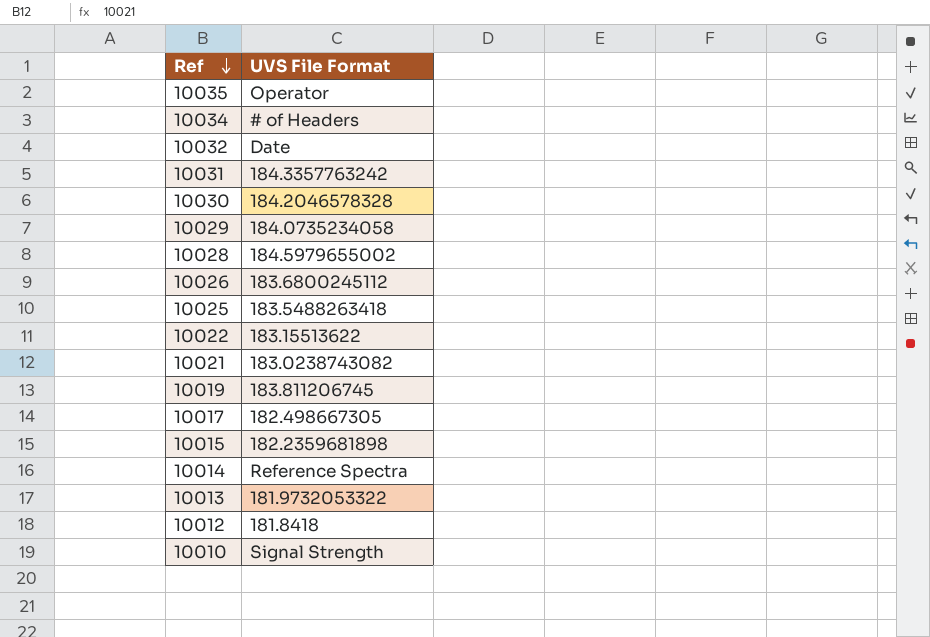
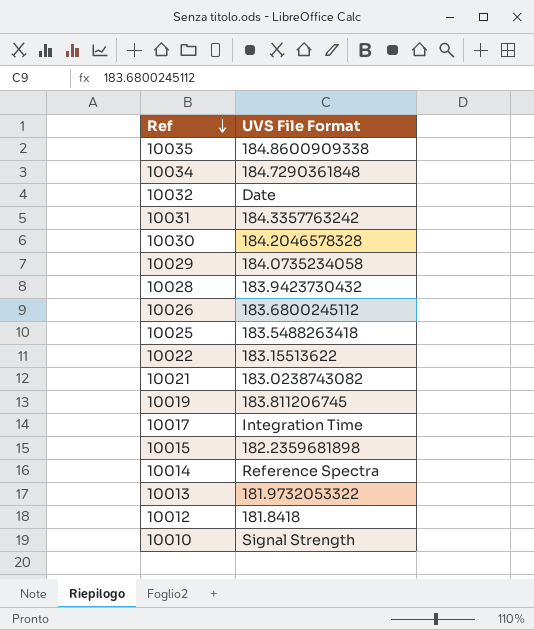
10035 | UVS File Format: Operator -> 184.8600909338
10034 | UVS File Format: # of Headers -> 184.7290361848
10028 | UVS File Format: 184.5979655002 -> 183.9423730432
10017 | UVS File Format: 182.498667305 -> Integration Time

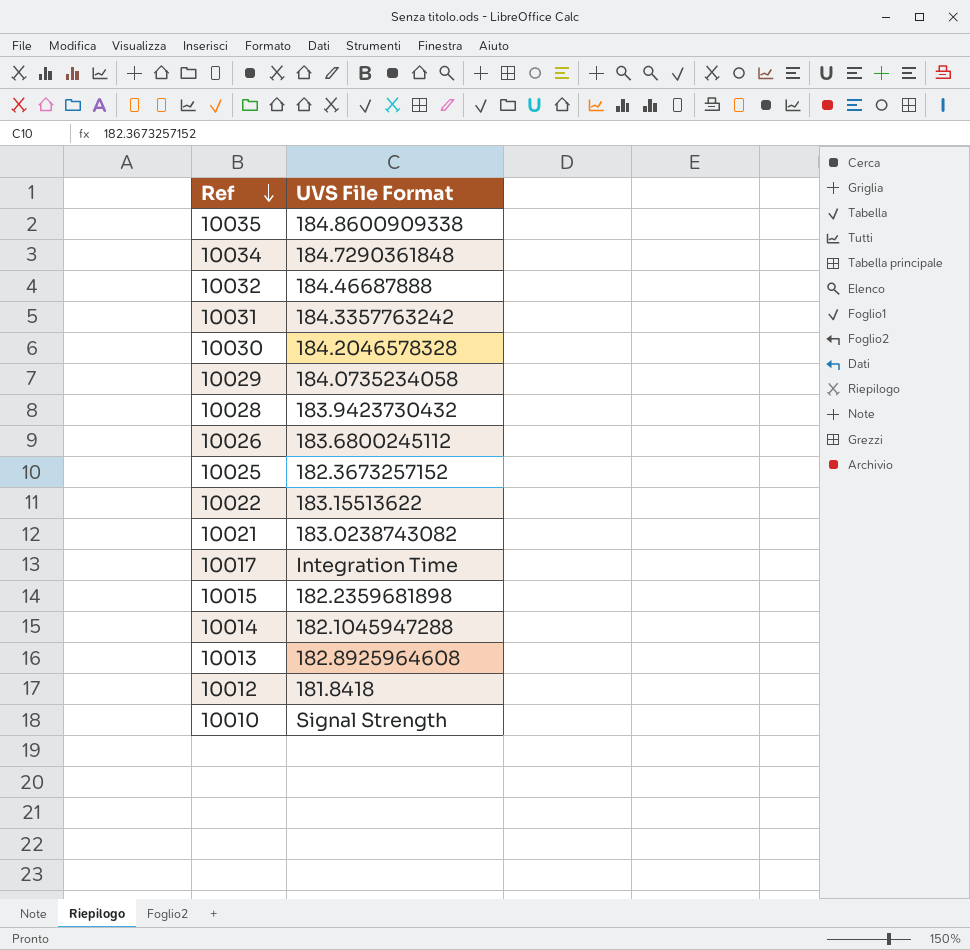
row 10019: 183.811206745 -> none
10032 | UVS File Format: Date -> 184.46687888
10025 | UVS File Format: 183.5488263418 -> 182.3673257152
10014 | UVS File Format: Reference Spectra -> 182.1045947288
10013 | UVS File Format: 181.9732053322 -> 182.8925964608

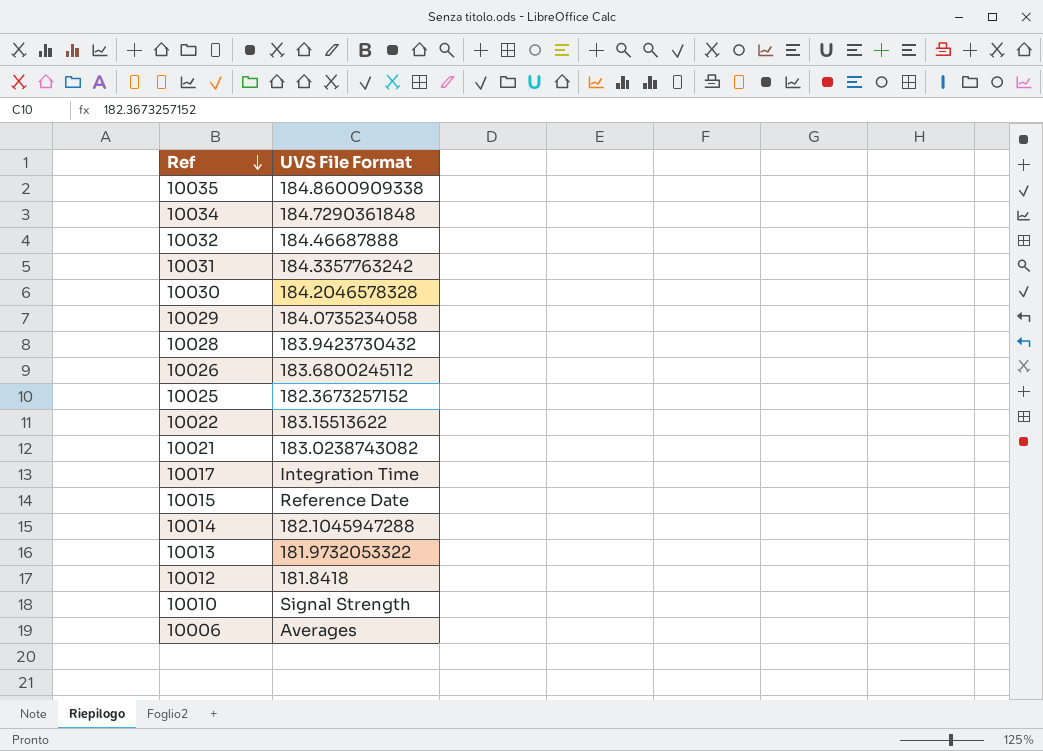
10015 | UVS File Format: 182.2359681898 -> Reference Date
10013 | UVS File Format: 182.8925964608 -> 181.9732053322
row 10006: none -> Averages

